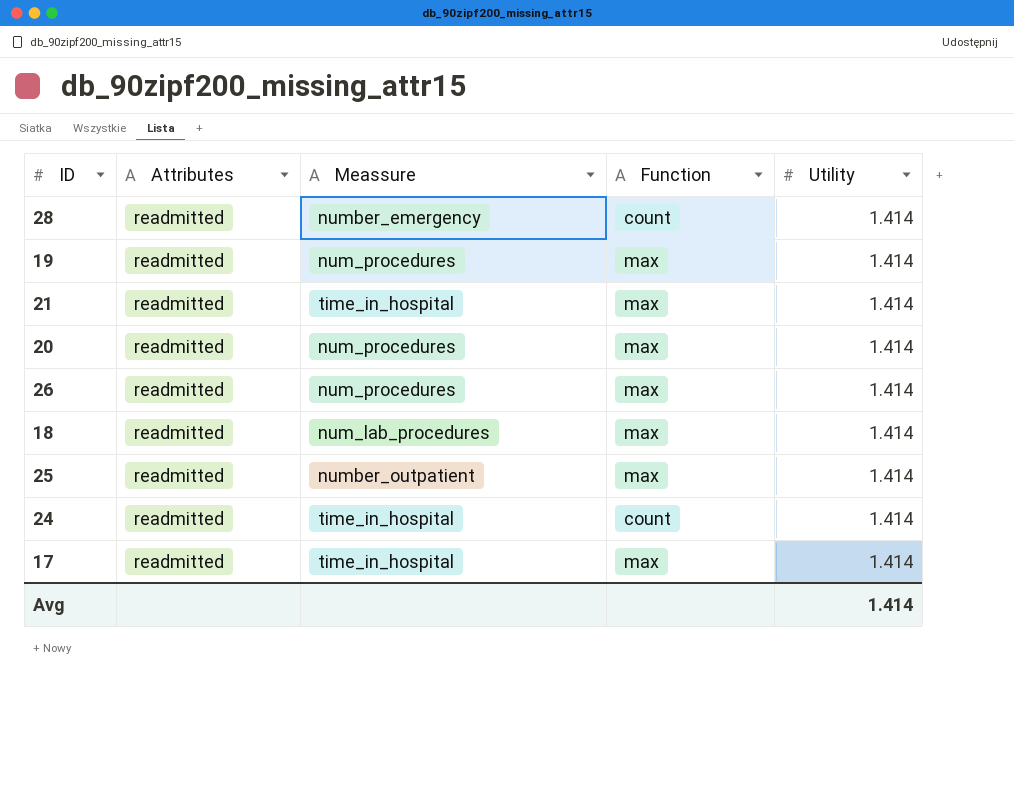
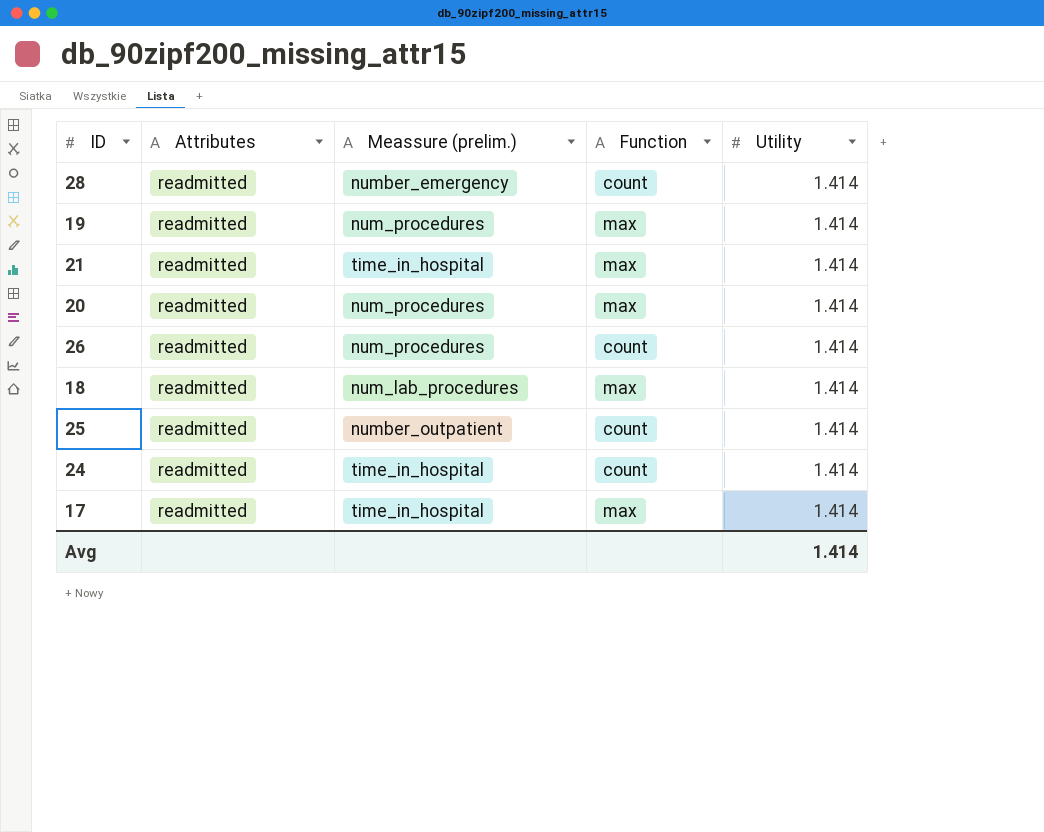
column name: Meassure -> Meassure (prelim.)
26 | Function: max -> count
25 | Function: max -> count

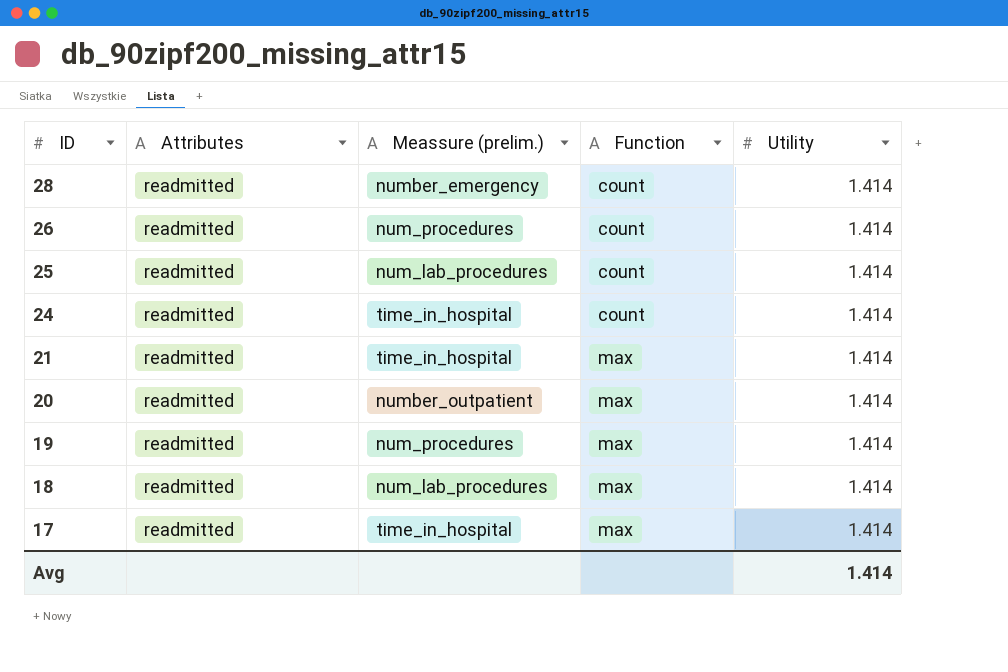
row order: none -> ID descending
25 | Meassure (prelim.): number_outpatient -> num_lab_procedures
20 | Meassure (prelim.): num_procedures -> number_outpatient

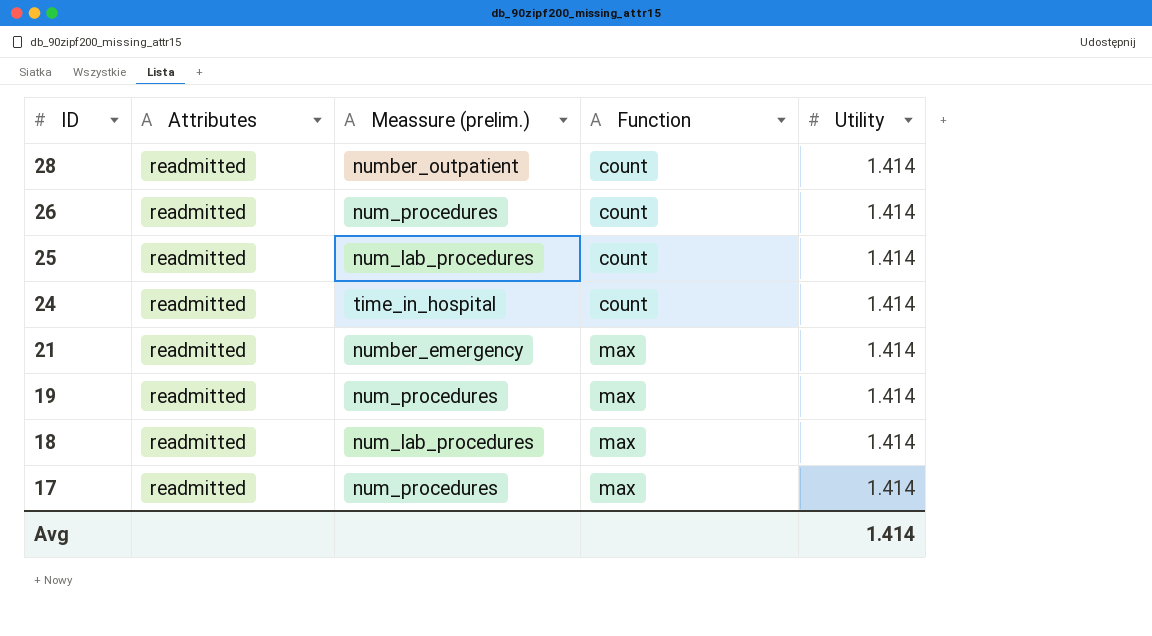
row 20: readmitted | number_outpatient | max | 1.414 -> none
28 | Meassure (prelim.): number_emergency -> number_outpatient
21 | Meassure (prelim.): time_in_hospital -> number_emergency
17 | Meassure (prelim.): time_in_hospital -> num_procedures

